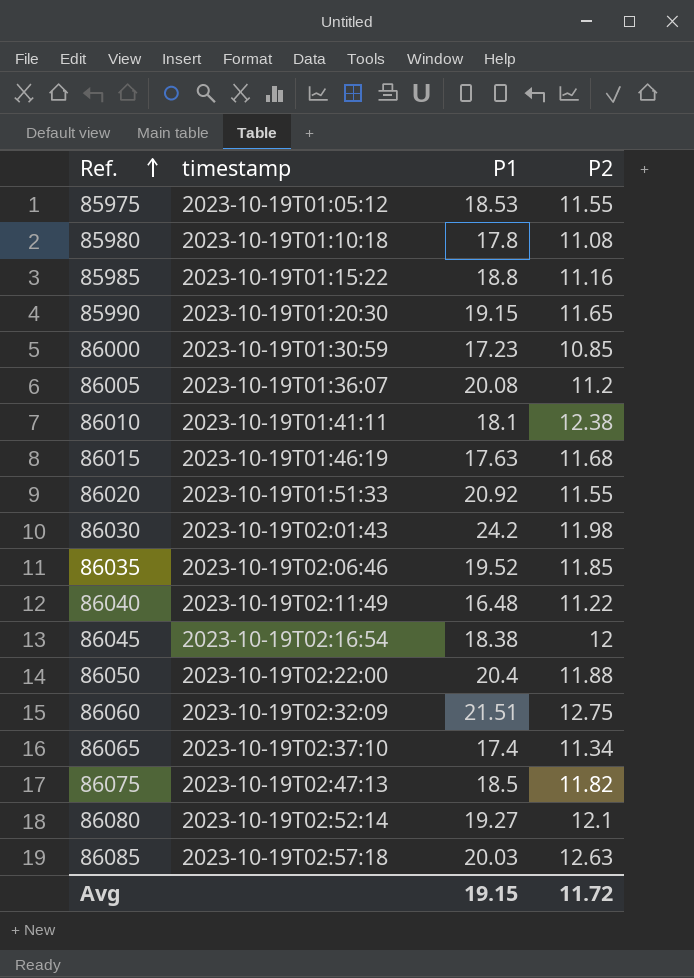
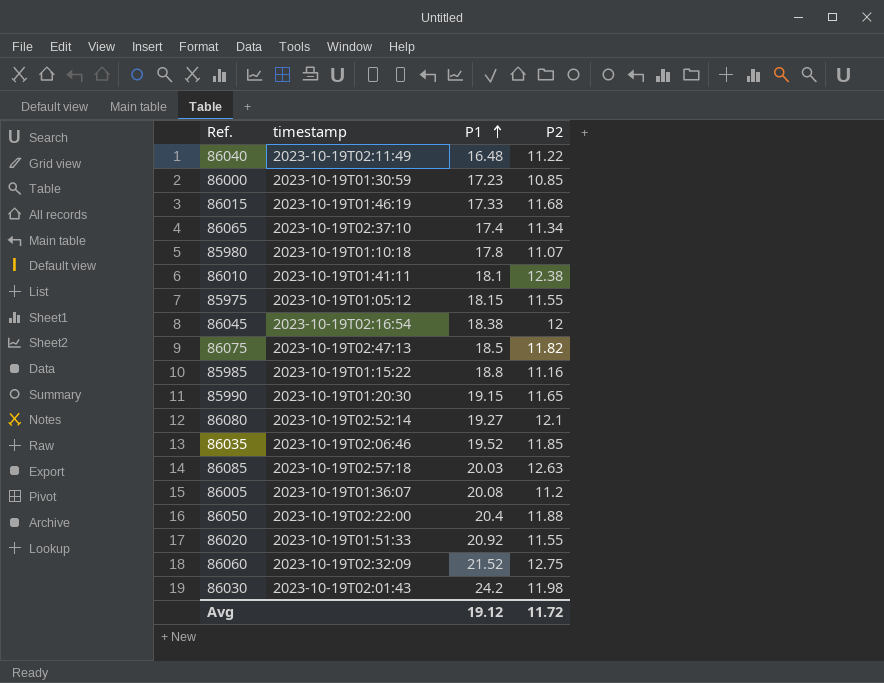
row order: Ref. ascending -> P1 ascending
86015 | P1: 17.63 -> 17.33
85980 | P2: 11.08 -> 11.07
85975 | P1: 18.53 -> 18.15
86060 | P1: 21.51 -> 21.52
Avg | P1: 19.15 -> 19.12

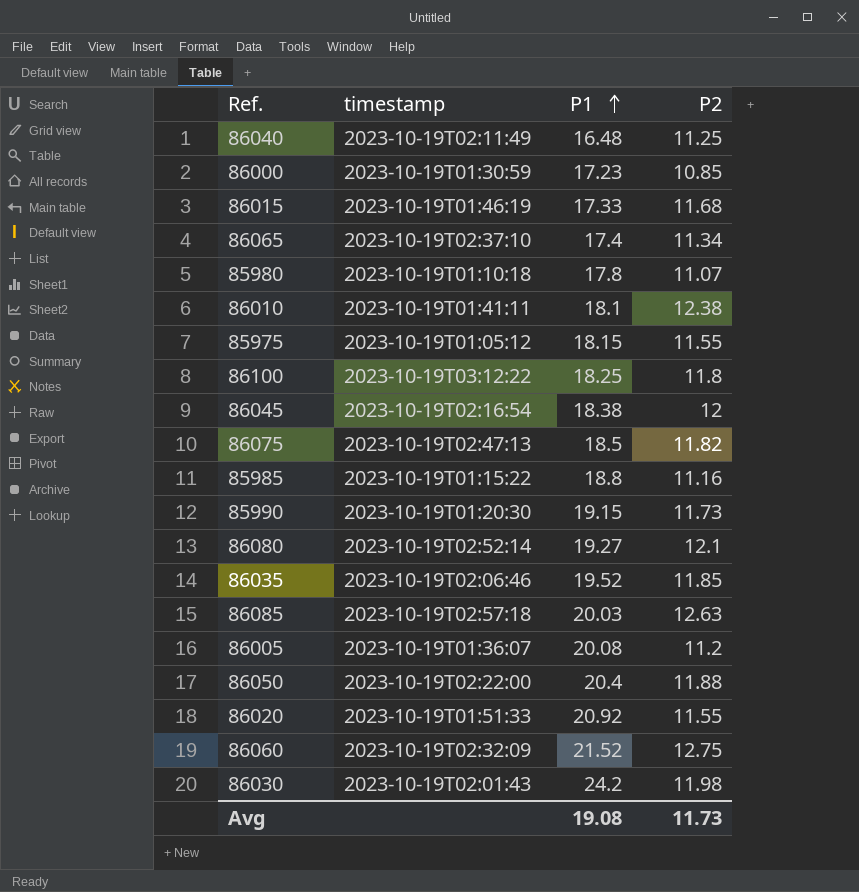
86040 | P2: 11.22 -> 11.25
row 86100: none -> 2023-10-19T03:12:22 | 18.25 | 11.8
85990 | P2: 11.65 -> 11.73
Avg | P1: 19.12 -> 19.08
Avg | P2: 11.72 -> 11.73

